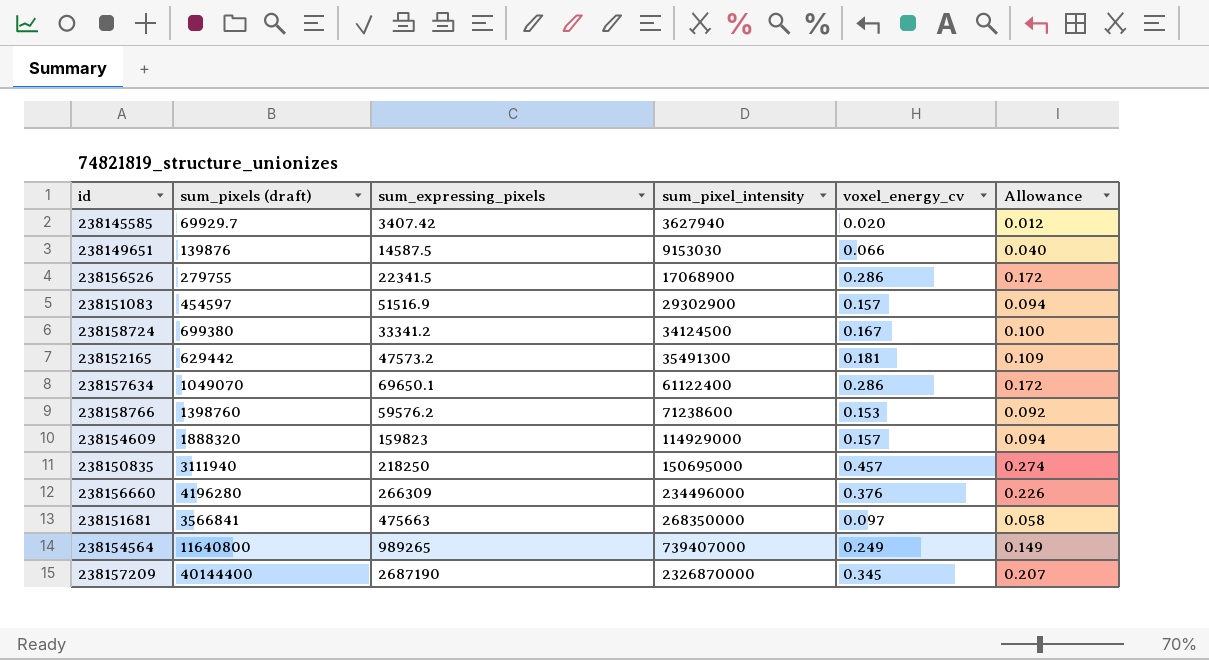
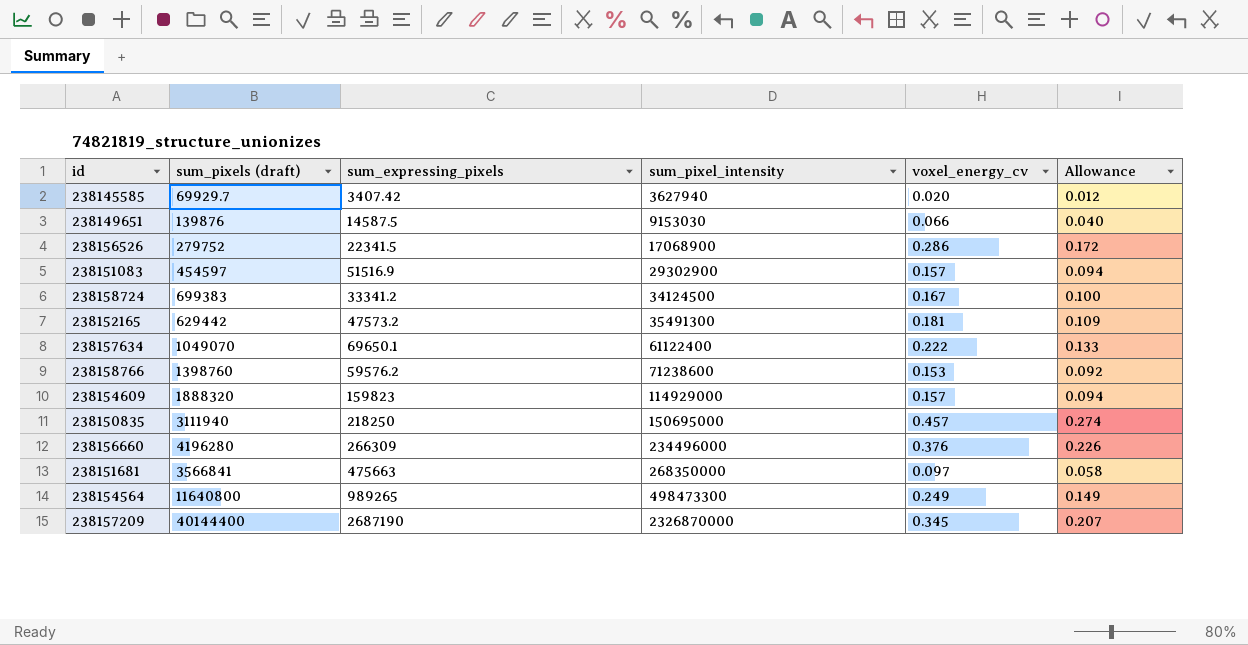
238156526 | sum_pixels (draft): 279755 -> 279752
238158724 | sum_pixels (draft): 699380 -> 699383
238157634 | voxel_energy_cv: 0.286 -> 0.222
238157634 | Allowance: 0.172 -> 0.133
238154564 | sum_pixel_intensity: 739407000 -> 498473300

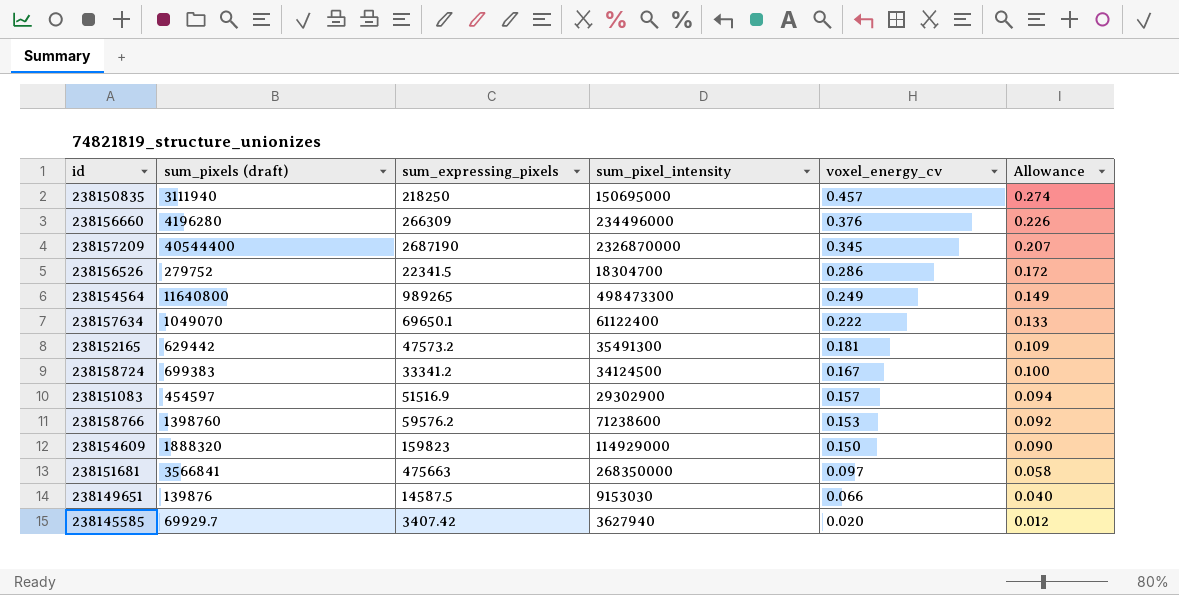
row order: sum_pixel_intensity ascending -> voxel_energy_cv descending
238157209 | sum_pixels (draft): 40144400 -> 40544400
238156526 | sum_pixel_intensity: 17068900 -> 18304700
238154609 | voxel_energy_cv: 0.157 -> 0.150
238154609 | Allowance: 0.094 -> 0.090

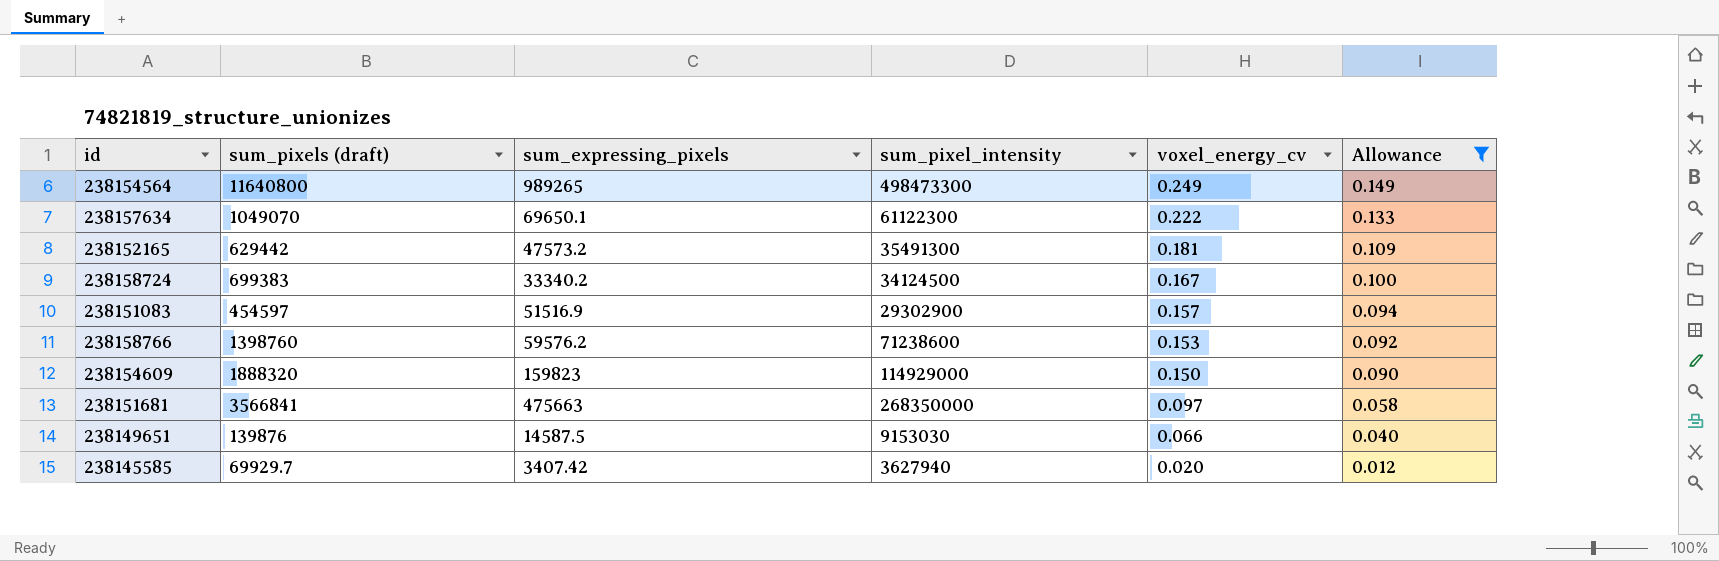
filter: none -> Allowance <= 0.149
238157634 | sum_pixel_intensity: 61122400 -> 61122300
238158724 | sum_expressing_pixels: 33341.2 -> 33340.2

